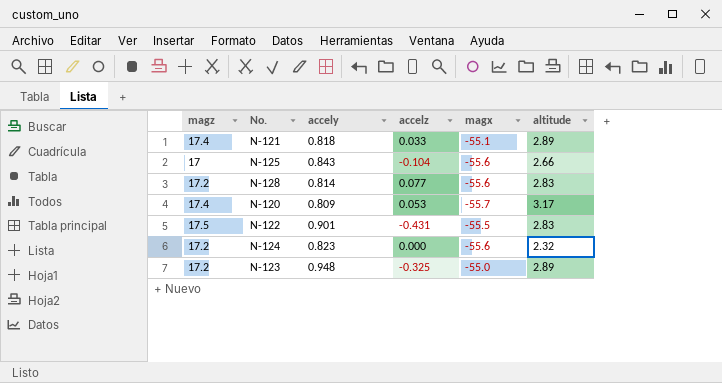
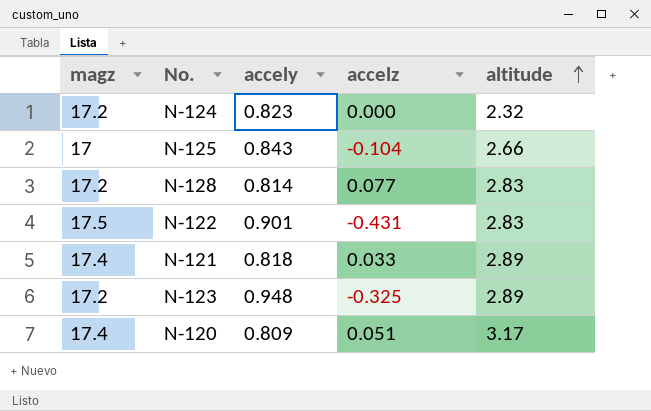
row order: none -> altitude ascending
column magx | position: 5 -> none
N-120 | accelz: 0.053 -> 0.051

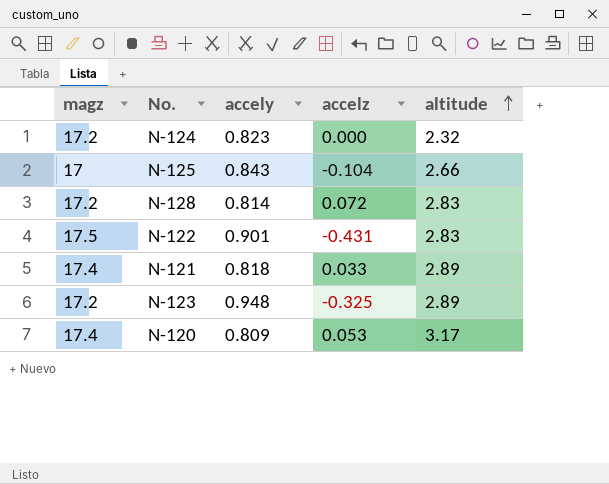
N-128 | accelz: 0.077 -> 0.072
N-120 | accelz: 0.051 -> 0.053

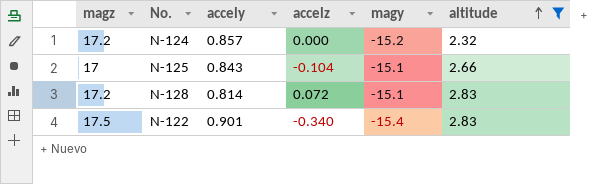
filter: none -> altitude <= 2.83
column magy | position: none -> 5
N-124 | accely: 0.823 -> 0.857
N-122 | accelz: -0.431 -> -0.340

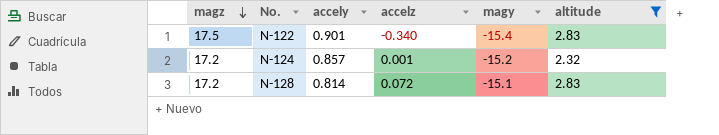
row order: altitude ascending -> magz descending
row N-125: 17 | 0.843 | -0.104 | -15.1 | 2.66 -> none
N-124 | accelz: 0.000 -> 0.001

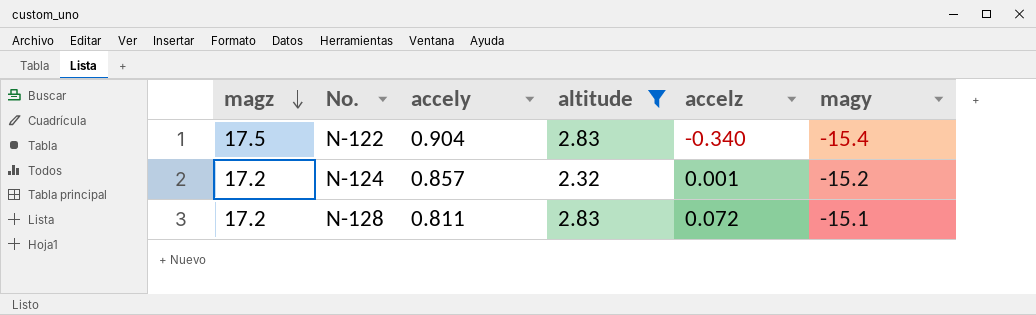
column altitude | position: 6 -> 4
N-122 | accely: 0.901 -> 0.904
N-128 | accely: 0.814 -> 0.811

